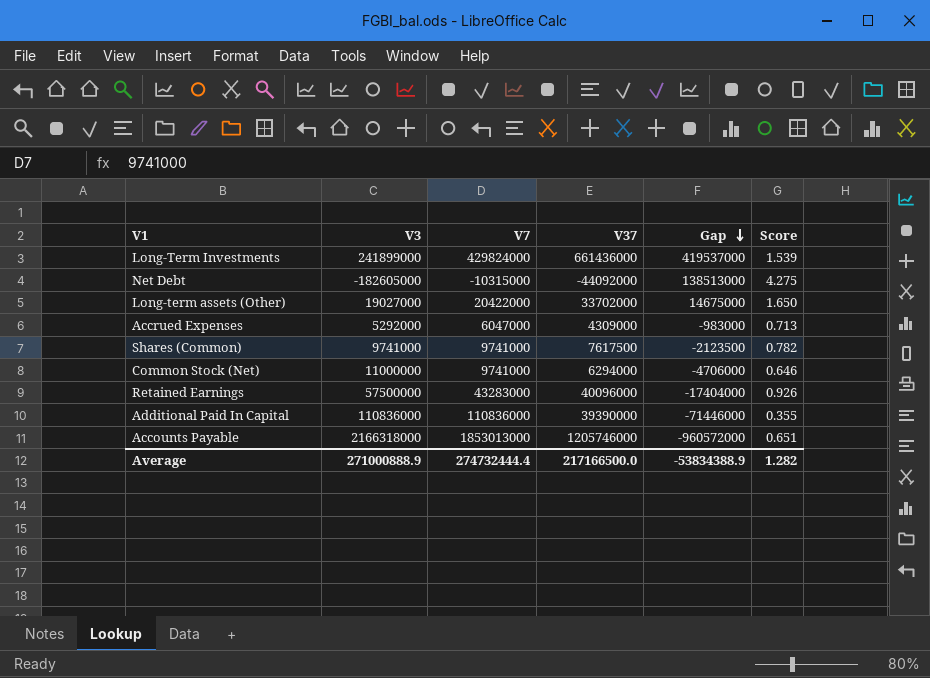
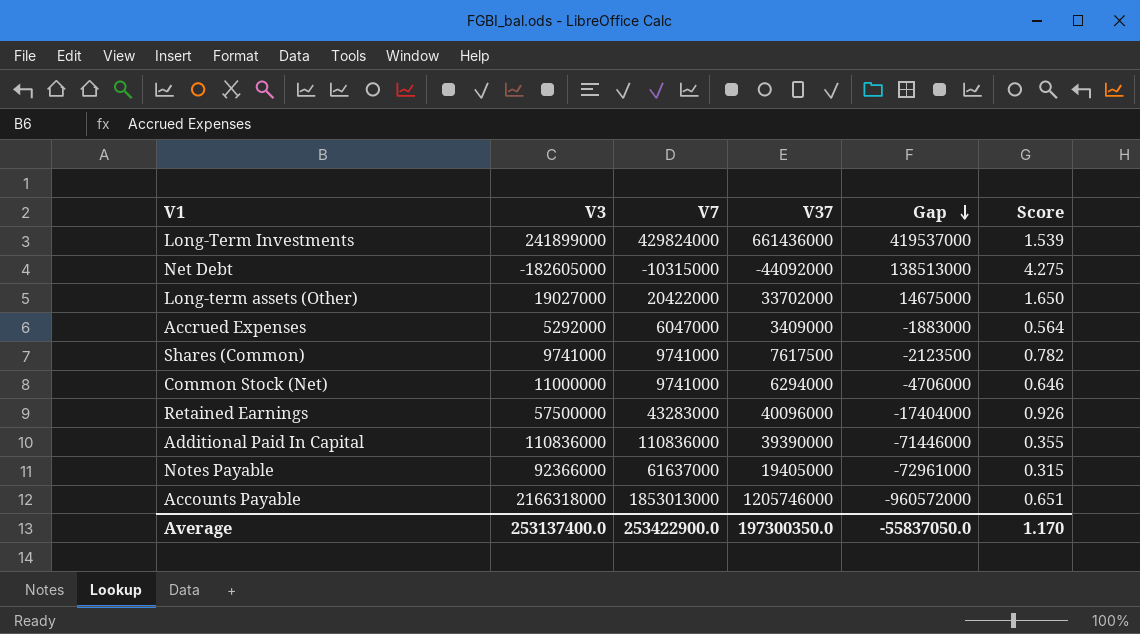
Accrued Expenses | V37: 4309000 -> 3409000
Accrued Expenses | Gap: -983000 -> -1883000
Accrued Expenses | Score: 0.713 -> 0.564
row Notes Payable: none -> 92366000 | 61637000 | 19405000 | -72961000 | 0.315
Average | V3: 271000888.9 -> 253137400.0
Average | V7: 274732444.4 -> 253422900.0
Average | V37: 217166500.0 -> 197300350.0
Average | Gap: -53834388.9 -> -55837050.0
Average | Score: 1.282 -> 1.170

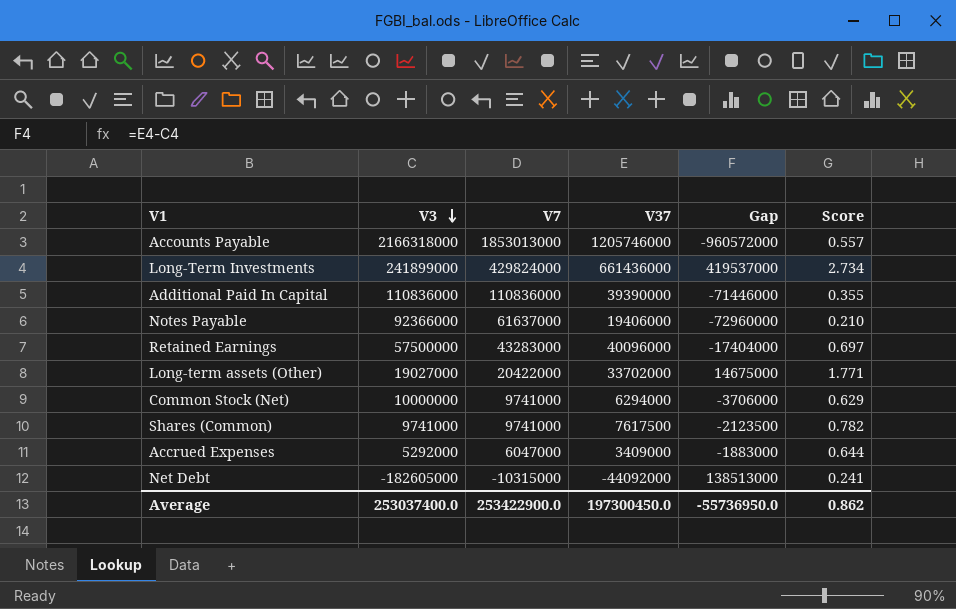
row order: Gap descending -> V3 descending
column Score | formula: [V37] / [V7] -> [V37] / [V3]
Notes Payable | V37: 19405000 -> 19406000
Notes Payable | Gap: -72961000 -> -72960000
Common Stock (Net) | V3: 11000000 -> 10000000
Common Stock (Net) | Gap: -4706000 -> -3706000
Average | V3: 253137400.0 -> 253037400.0
Average | V37: 197300350.0 -> 197300450.0
Average | Gap: -55837050.0 -> -55736950.0
Average | Score: 1.170 -> 0.862

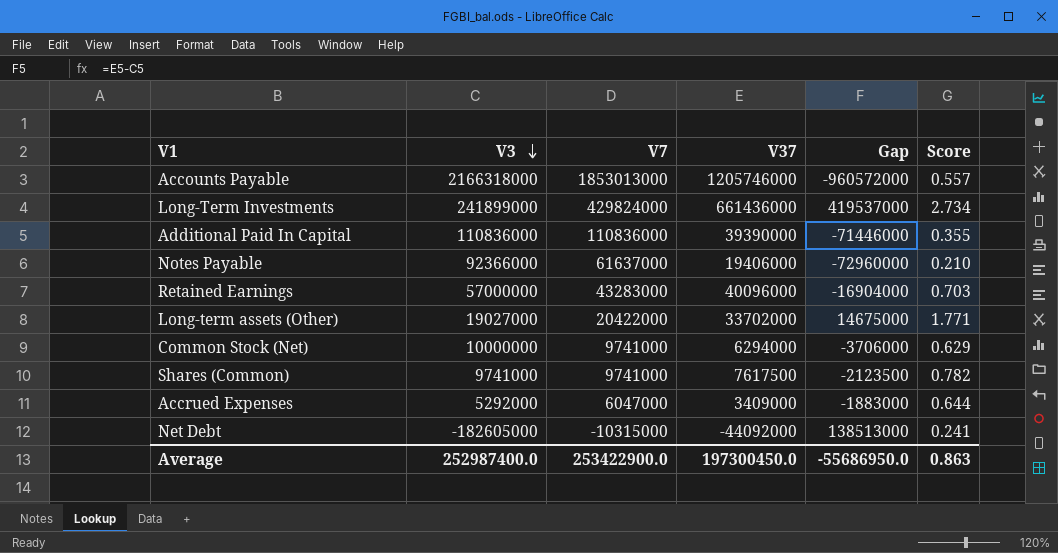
Retained Earnings | V3: 57500000 -> 57000000
Retained Earnings | Gap: -17404000 -> -16904000
Retained Earnings | Score: 0.697 -> 0.703
Average | V3: 253037400.0 -> 252987400.0
Average | Gap: -55736950.0 -> -55686950.0
Average | Score: 0.862 -> 0.863

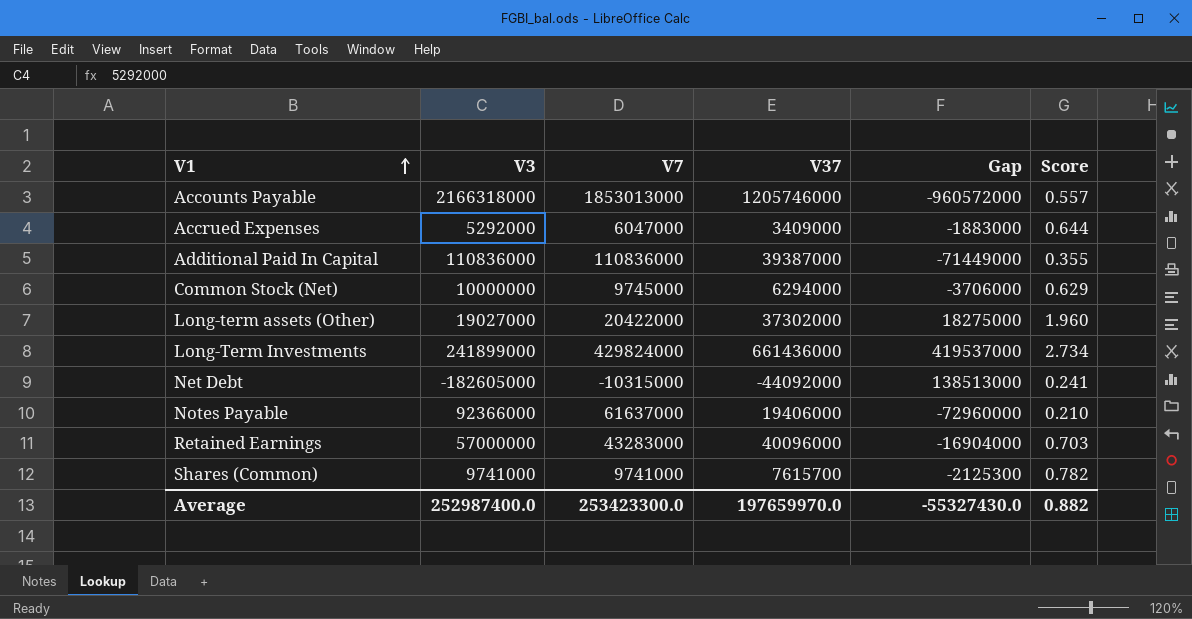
row order: V3 descending -> V1 ascending
Additional Paid In Capital | V37: 39390000 -> 39387000
Additional Paid In Capital | Gap: -71446000 -> -71449000
Common Stock (Net) | V7: 9741000 -> 9745000
Long-term assets (Other) | V37: 33702000 -> 37302000
Long-term assets (Other) | Gap: 14675000 -> 18275000
Long-term assets (Other) | Score: 1.771 -> 1.960
Shares (Common) | V37: 7617500 -> 7615700
Shares (Common) | Gap: -2123500 -> -2125300
Average | V7: 253422900.0 -> 253423300.0
Average | V37: 197300450.0 -> 197659970.0
Average | Gap: -55686950.0 -> -55327430.0
Average | Score: 0.863 -> 0.882

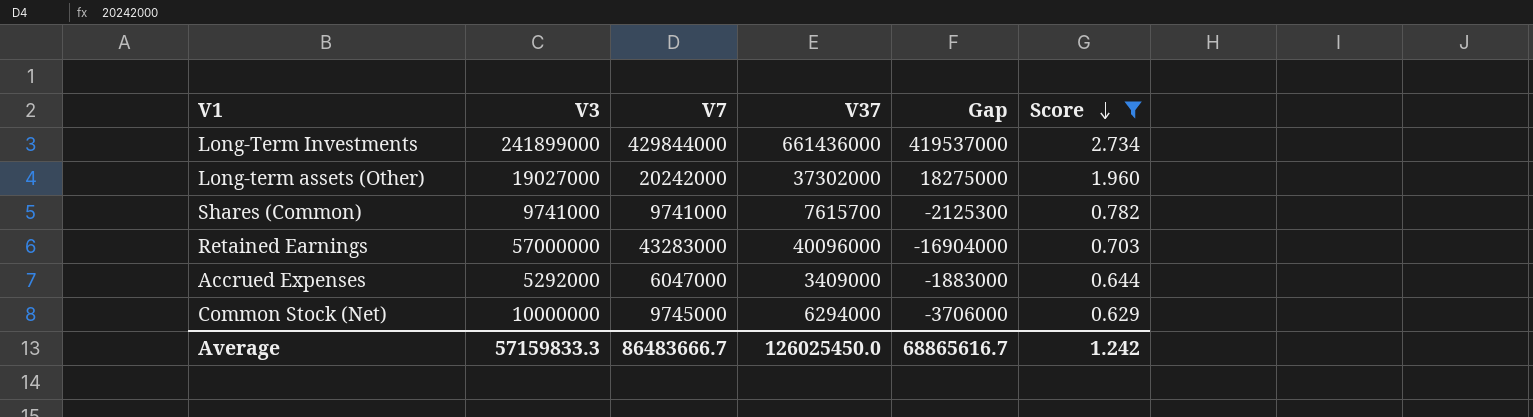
filter: none -> Score >= 0.629
row order: V1 ascending -> Score descending
Long-Term Investments | V7: 429824000 -> 429844000
Long-term assets (Other) | V7: 20422000 -> 20242000
Average | V3: 252987400.0 -> 57159833.3
Average | V7: 253423300.0 -> 86483666.7
Average | V37: 197659970.0 -> 126025450.0
Average | Gap: -55327430.0 -> 68865616.7
Average | Score: 0.882 -> 1.242

